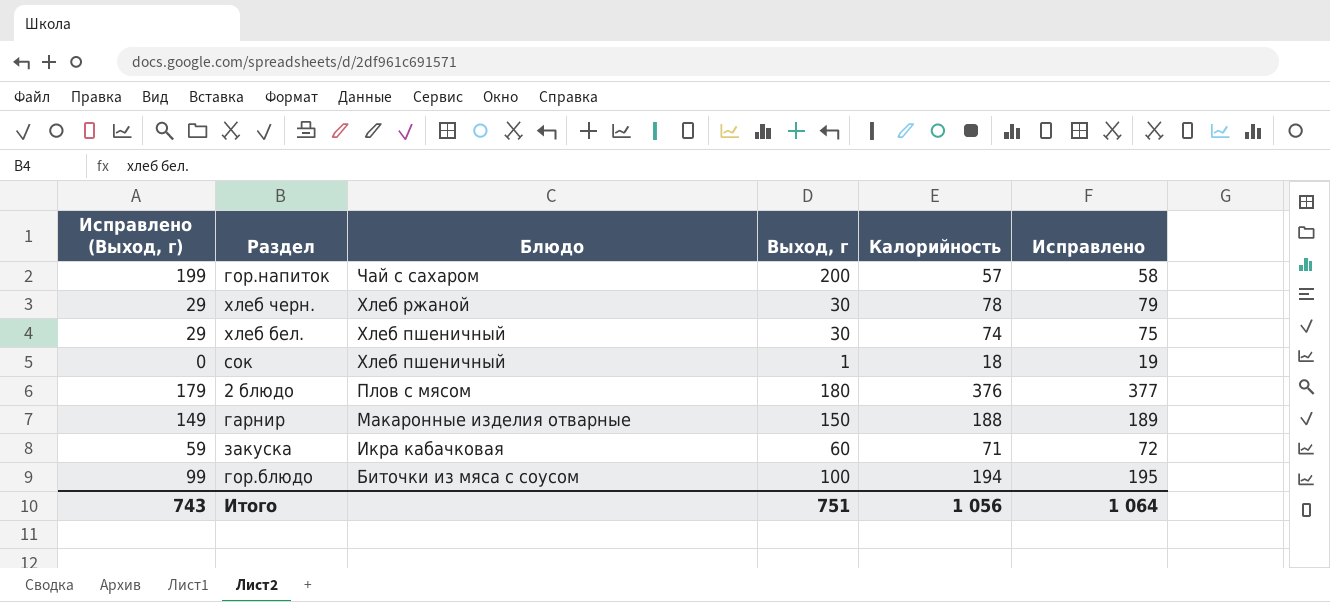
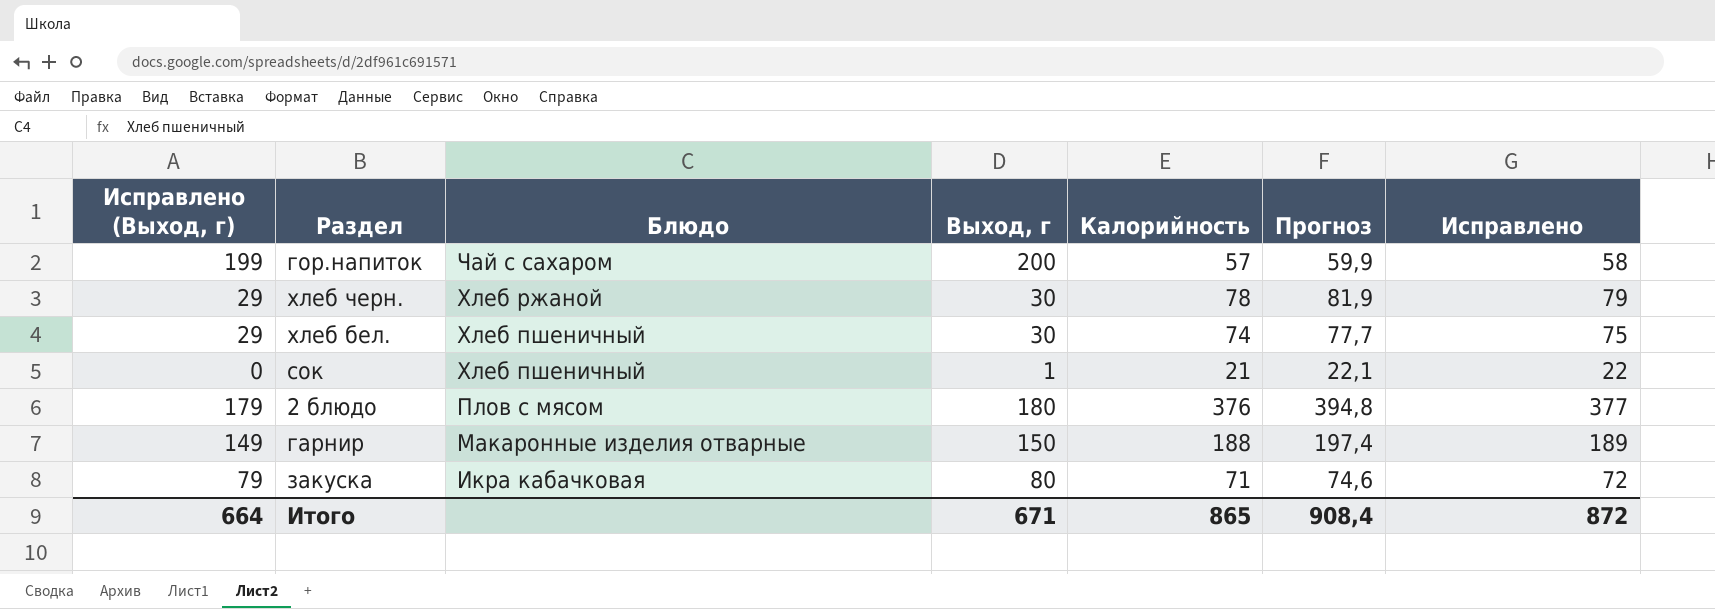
column Прогноз | formula: none -> [Калорийность] * 1,05
row гор.блюдо: 99 | Биточки из мяса с соусом | 100 | 194 | 195 -> none
сок | Калорийность: 18 -> 21
сок | Исправлено: 19 -> 22
закуска | Исправлено (Выход, г): 59 -> 79
закуска | Выход, г: 60 -> 80
Итого | Исправлено (Выход, г): 743 -> 664
Итого | Выход, г: 751 -> 671
Итого | Калорийность: 1 056 -> 865
Итого | Исправлено: 1 064 -> 872

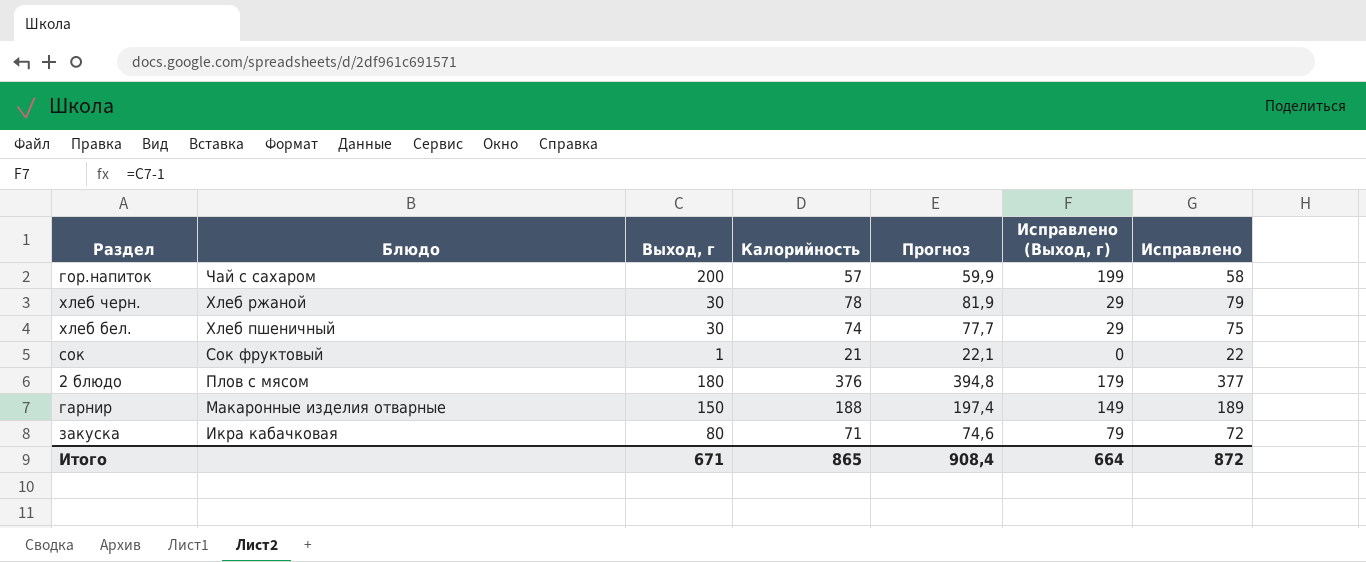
column Исправлено (Выход, г) | position: 1 -> 6
сок | Блюдо: Хлеб пшеничный -> Сок фруктовый

